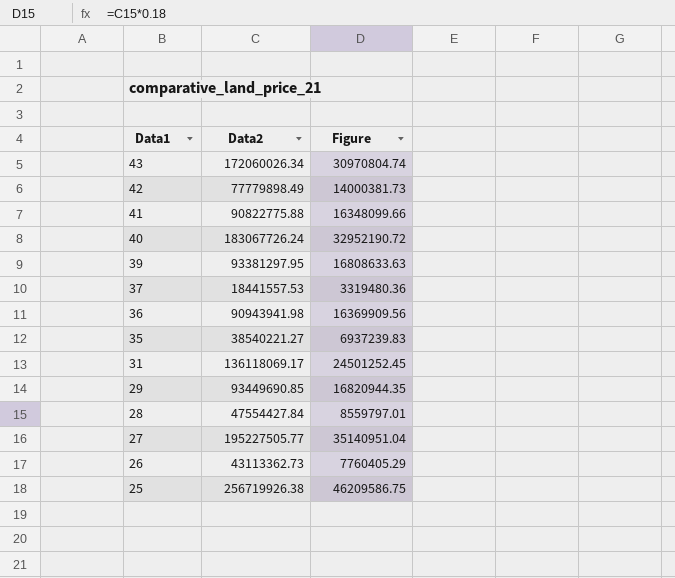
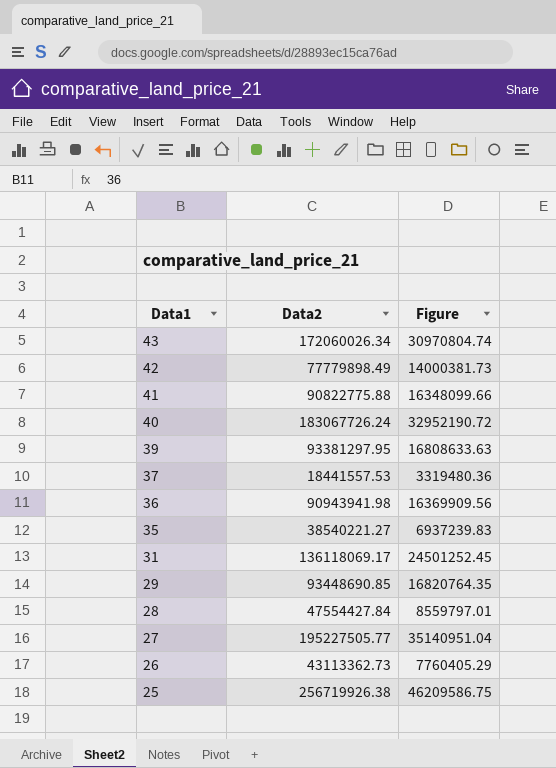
29 | Data2: 93449690.85 -> 93448690.85
29 | Figure: 16820944.35 -> 16820764.35

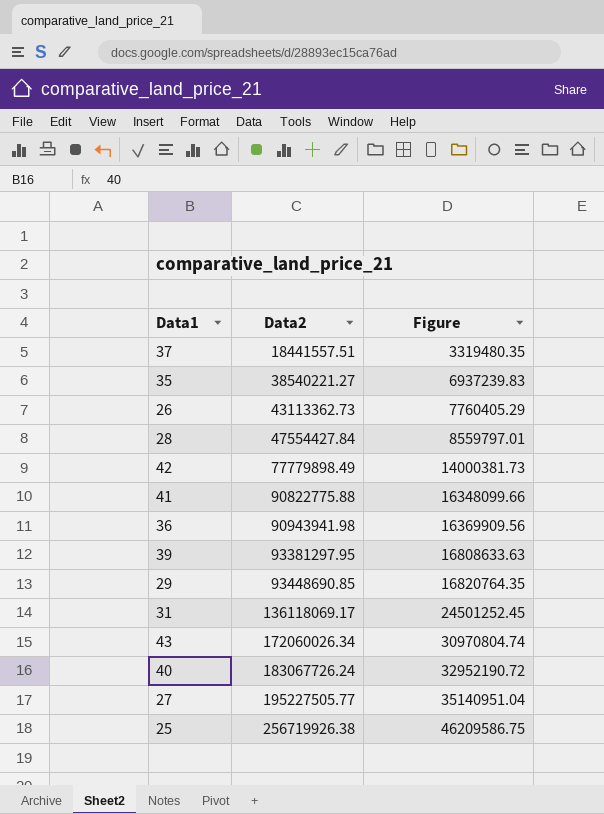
row order: Data1 descending -> Data2 ascending
37 | Data2: 18441557.53 -> 18441557.51
37 | Figure: 3319480.36 -> 3319480.35

